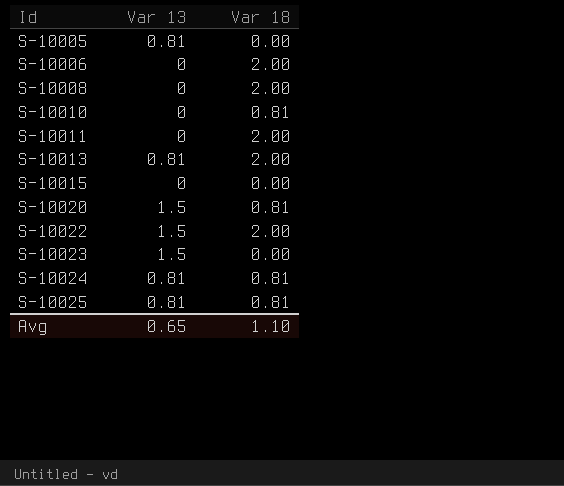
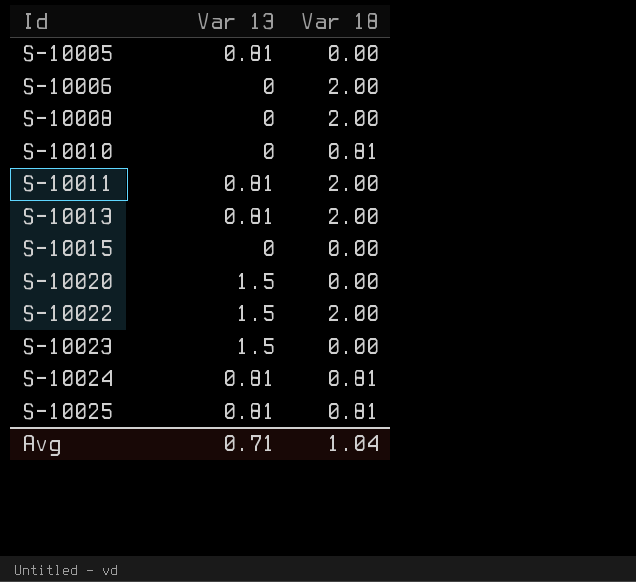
S-10011 | Var 13: 0 -> 0.81
S-10020 | Var 18: 0.81 -> 0.00
Avg | Var 13: 0.65 -> 0.71
Avg | Var 18: 1.10 -> 1.04

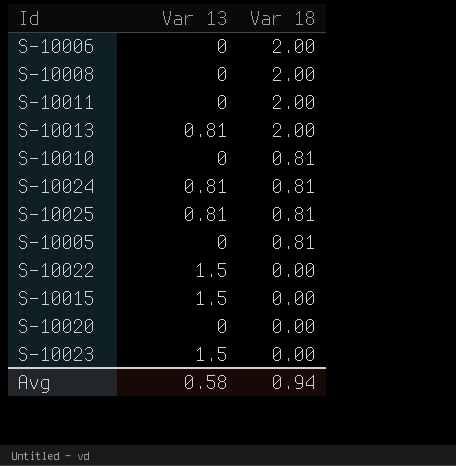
row order: Id ascending -> Var 18 descending
S-10011 | Var 13: 0.81 -> 0
S-10005 | Var 13: 0.81 -> 0
S-10005 | Var 18: 0.00 -> 0.81
S-10022 | Var 18: 2.00 -> 0.00
S-10015 | Var 13: 0 -> 1.5
S-10020 | Var 13: 1.5 -> 0
Avg | Var 13: 0.71 -> 0.58
Avg | Var 18: 1.04 -> 0.94

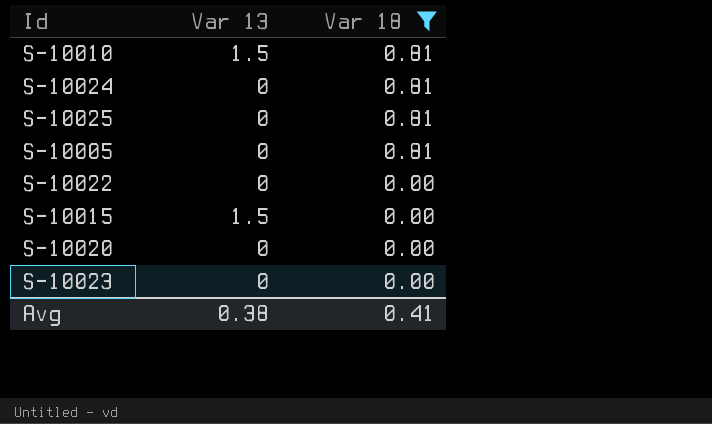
filter: none -> Var 18 != 2.00
S-10010 | Var 13: 0 -> 1.5
S-10024 | Var 13: 0.81 -> 0
S-10025 | Var 13: 0.81 -> 0
S-10022 | Var 13: 1.5 -> 0
S-10023 | Var 13: 1.5 -> 0
Avg | Var 13: 0.58 -> 0.38
Avg | Var 18: 0.94 -> 0.41

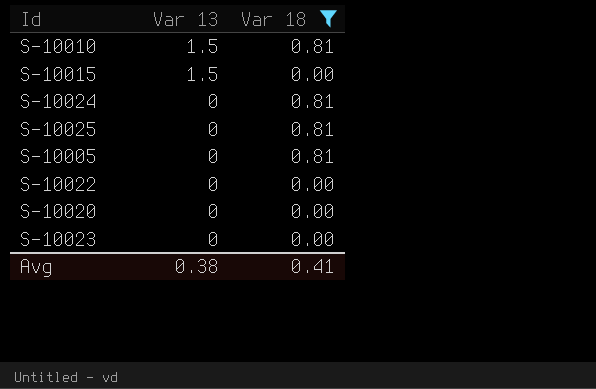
row order: Var 18 descending -> Var 13 descending

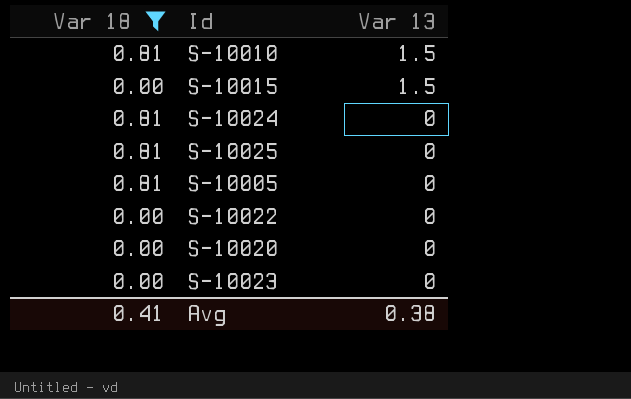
column Var 18 | position: 3 -> 1

